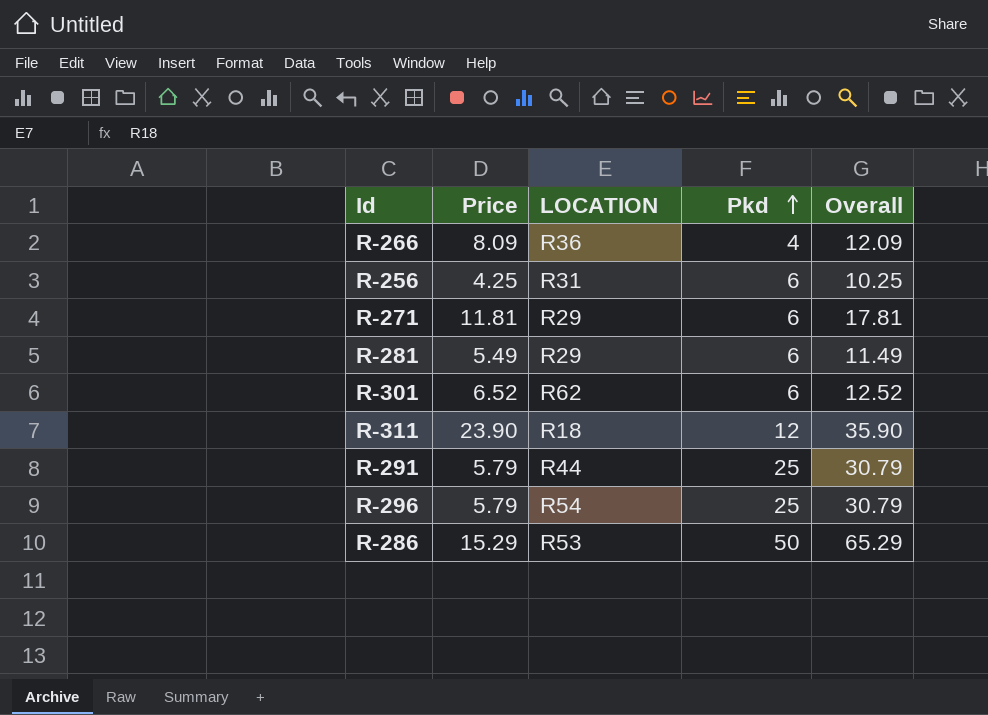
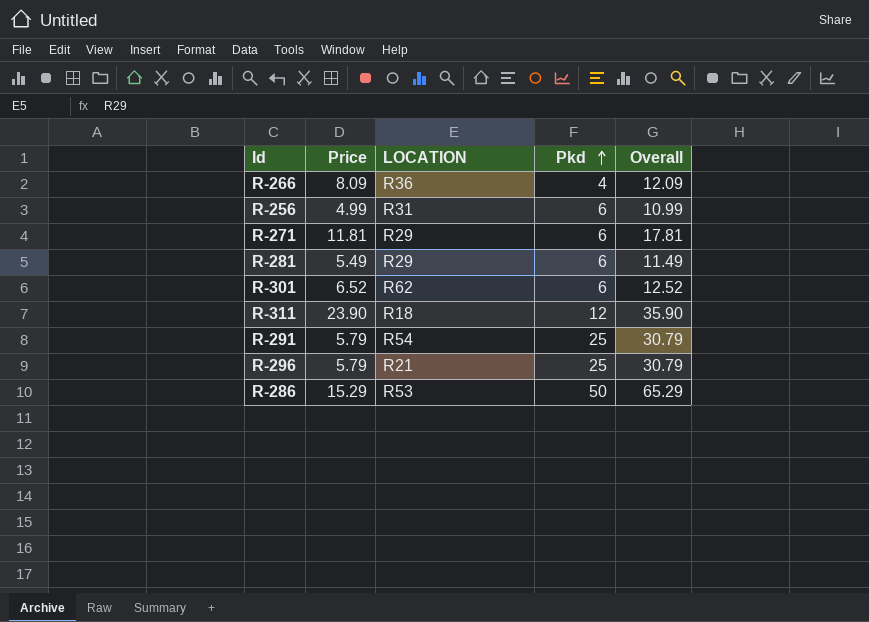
R-256 | Price: 4.25 -> 4.99
R-256 | Overall: 10.25 -> 10.99
R-291 | LOCATION: R44 -> R54
R-296 | LOCATION: R54 -> R21

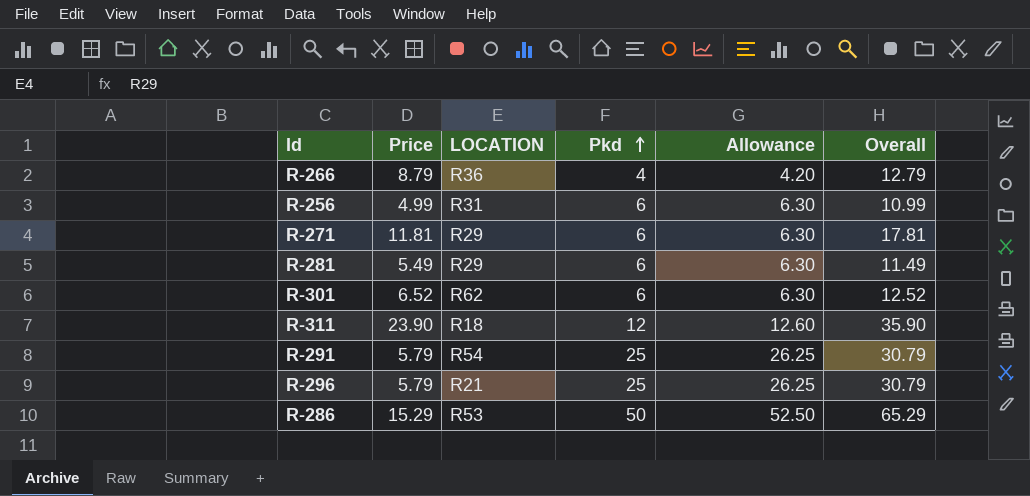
column Allowance | formula: none -> [Pkd] * 1.05
R-266 | Price: 8.09 -> 8.79
R-266 | Overall: 12.09 -> 12.79

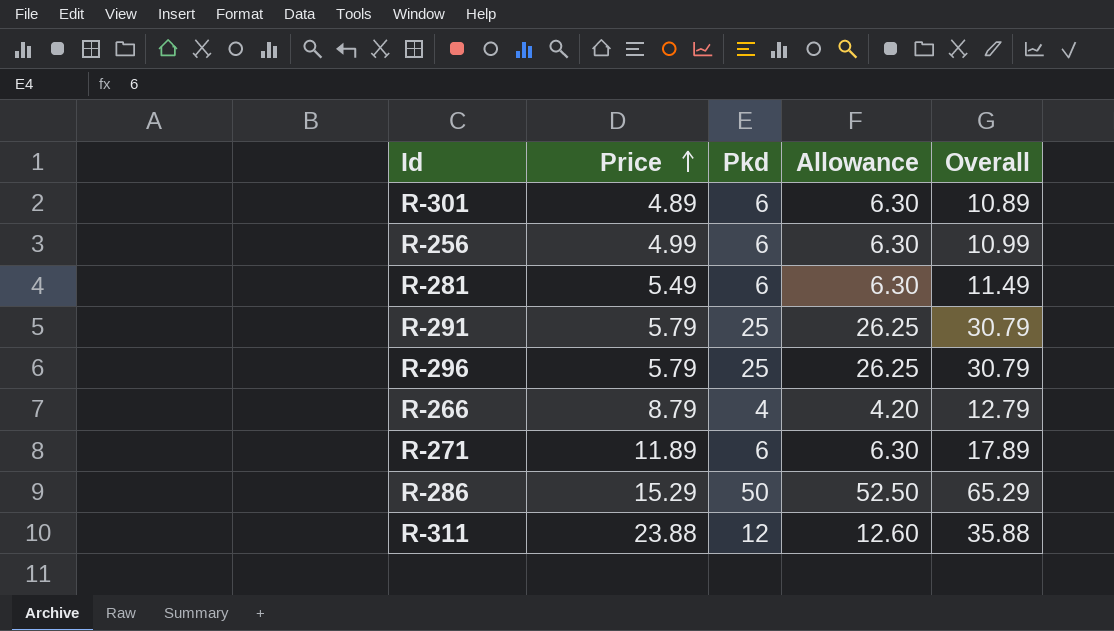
row order: Pkd ascending -> Price ascending
column LOCATION | position: 3 -> none
R-301 | Price: 6.52 -> 4.89
R-301 | Overall: 12.52 -> 10.89
R-271 | Price: 11.81 -> 11.89
R-271 | Overall: 17.81 -> 17.89
R-311 | Price: 23.90 -> 23.88
R-311 | Overall: 35.90 -> 35.88

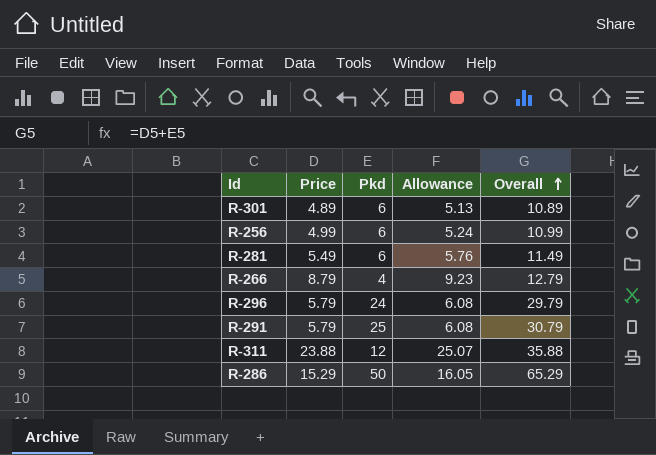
row order: Price ascending -> Overall ascending
column Allowance | formula: [Pkd] * 1.05 -> [Price] * 1.05
row R-271: 11.89 | 6 | 6.30 | 17.89 -> none
R-296 | Pkd: 25 -> 24
R-296 | Overall: 30.79 -> 29.79

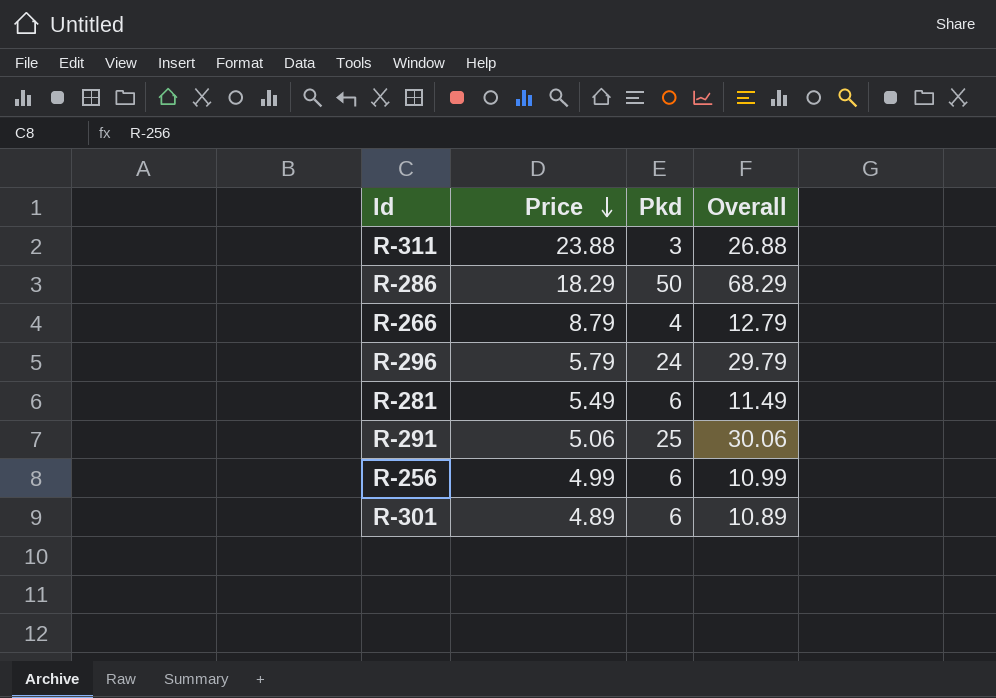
row order: Overall ascending -> Price descending
column Allowance | formula: [Price] * 1.05 -> none
R-311 | Pkd: 12 -> 3
R-311 | Overall: 35.88 -> 26.88
R-286 | Price: 15.29 -> 18.29
R-286 | Overall: 65.29 -> 68.29
R-291 | Price: 5.79 -> 5.06
R-291 | Overall: 30.79 -> 30.06

